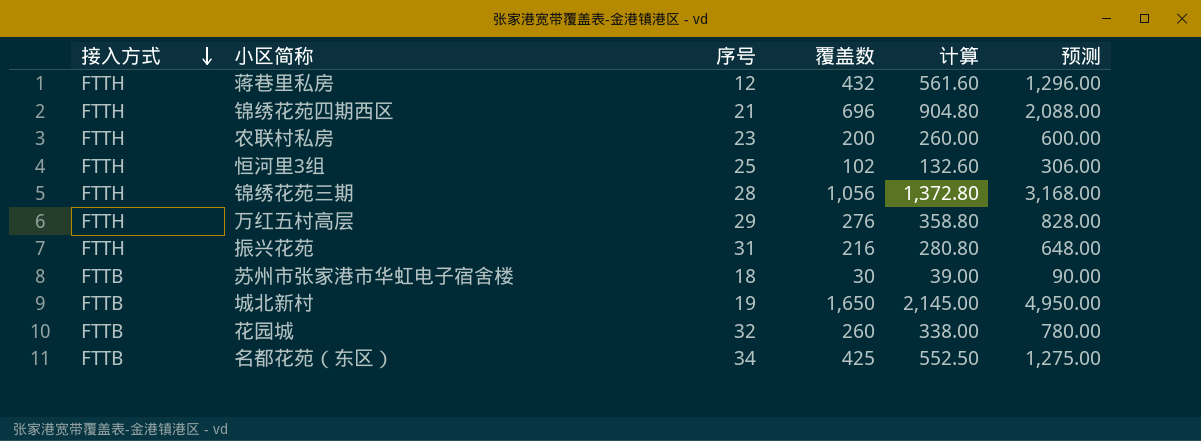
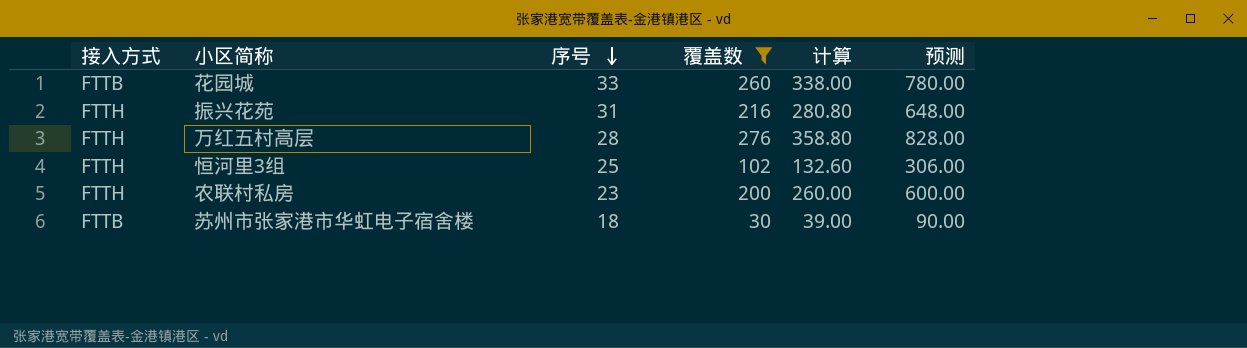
filter: none -> 覆盖数 <= 276
row order: 接入方式 descending -> 序号 descending
花园城 | 序号: 32 -> 33
万红五村高层 | 序号: 29 -> 28

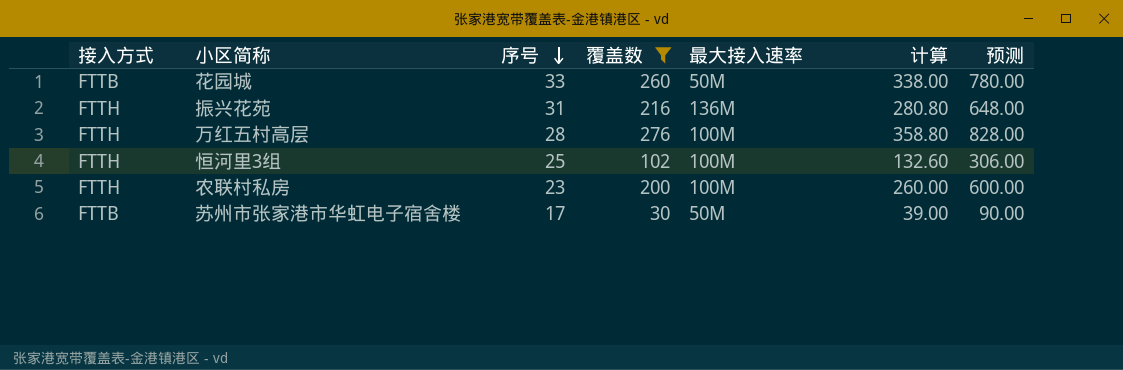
column 最大接入速率 | position: none -> 5
苏州市张家港市华虹电子宿舍楼 | 序号: 18 -> 17

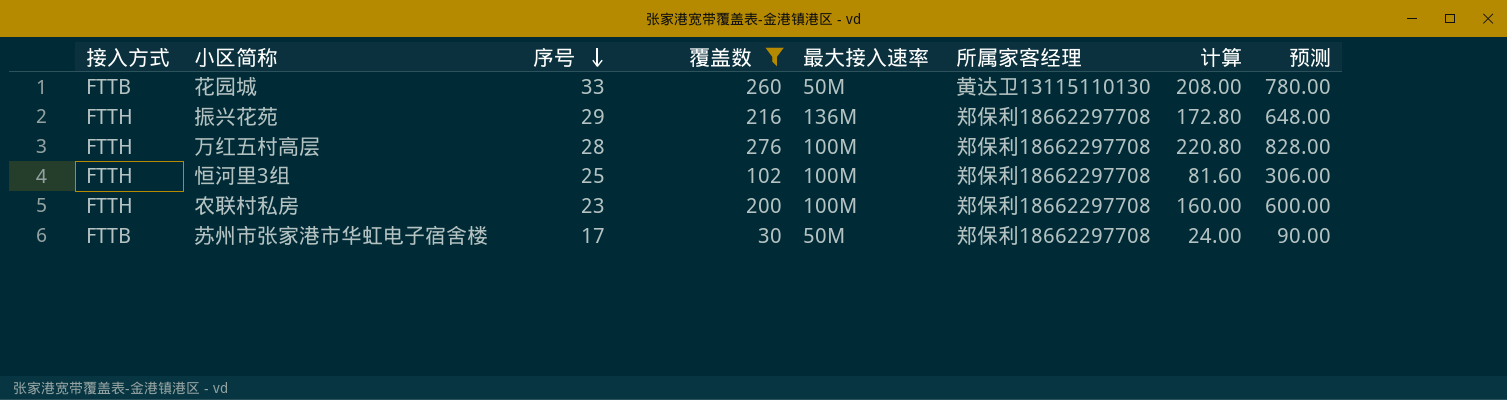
column 所属家客经理 | position: none -> 6
column 计算 | formula: [覆盖数] * 1.3 -> [覆盖数] * 0.8
振兴花苑 | 序号: 31 -> 29

